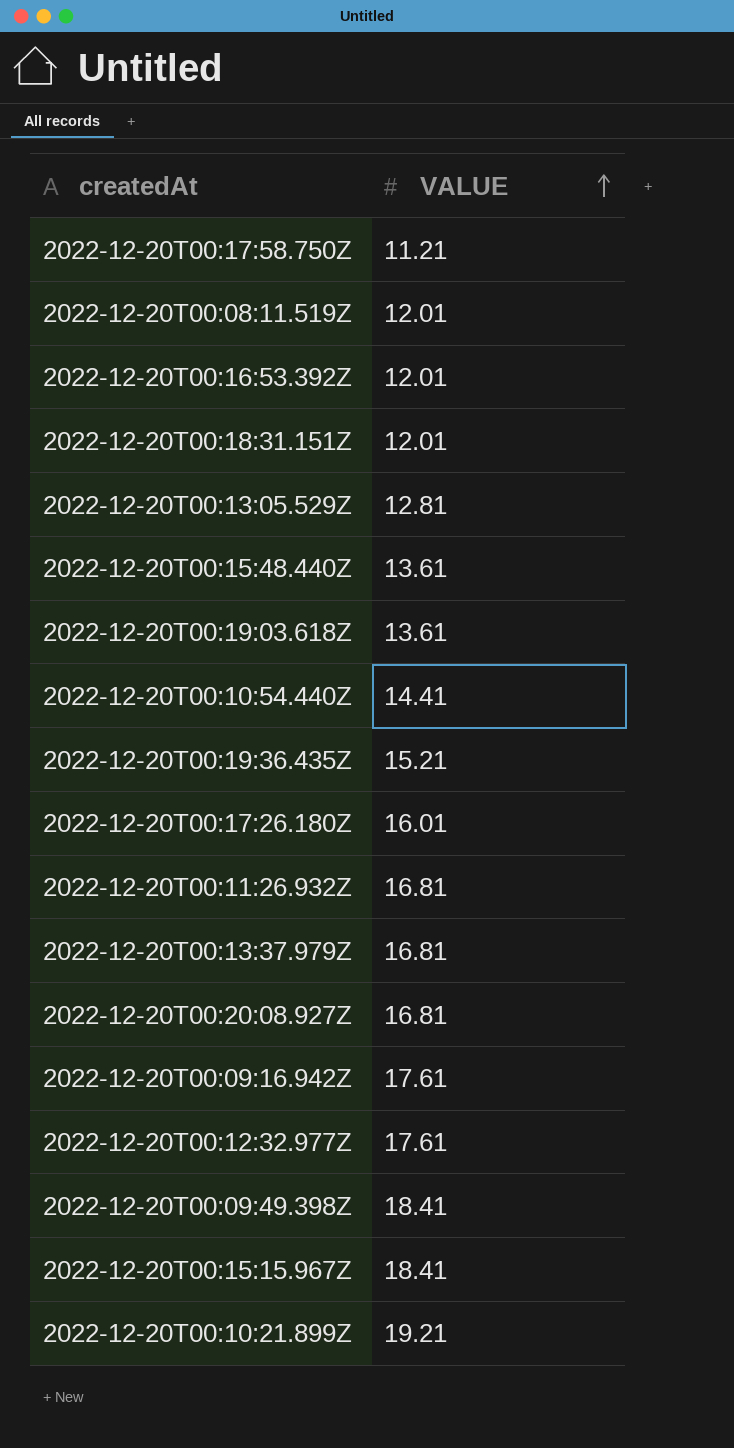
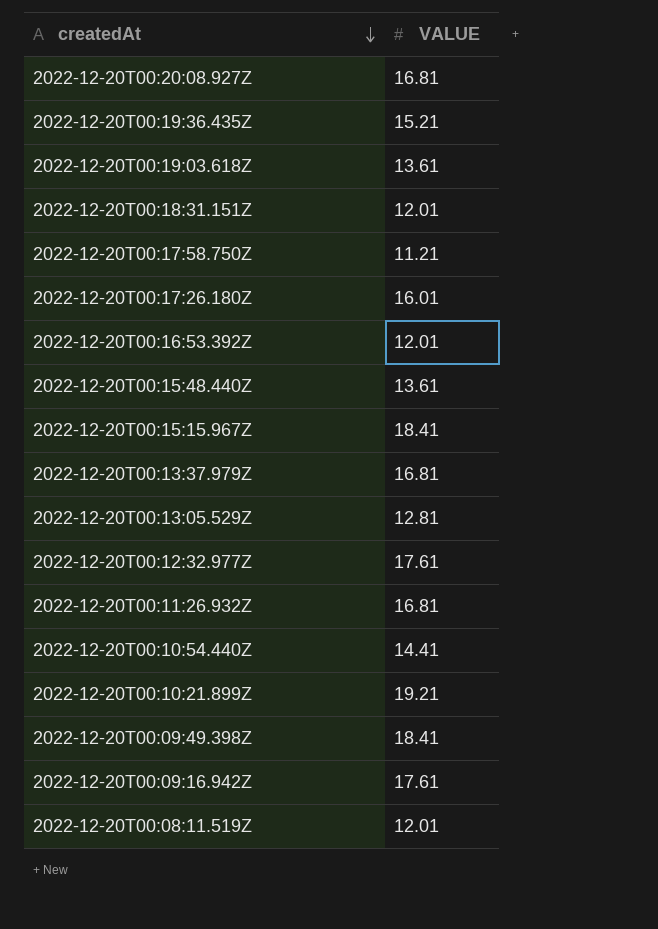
row order: VALUE ascending -> createdAt descending

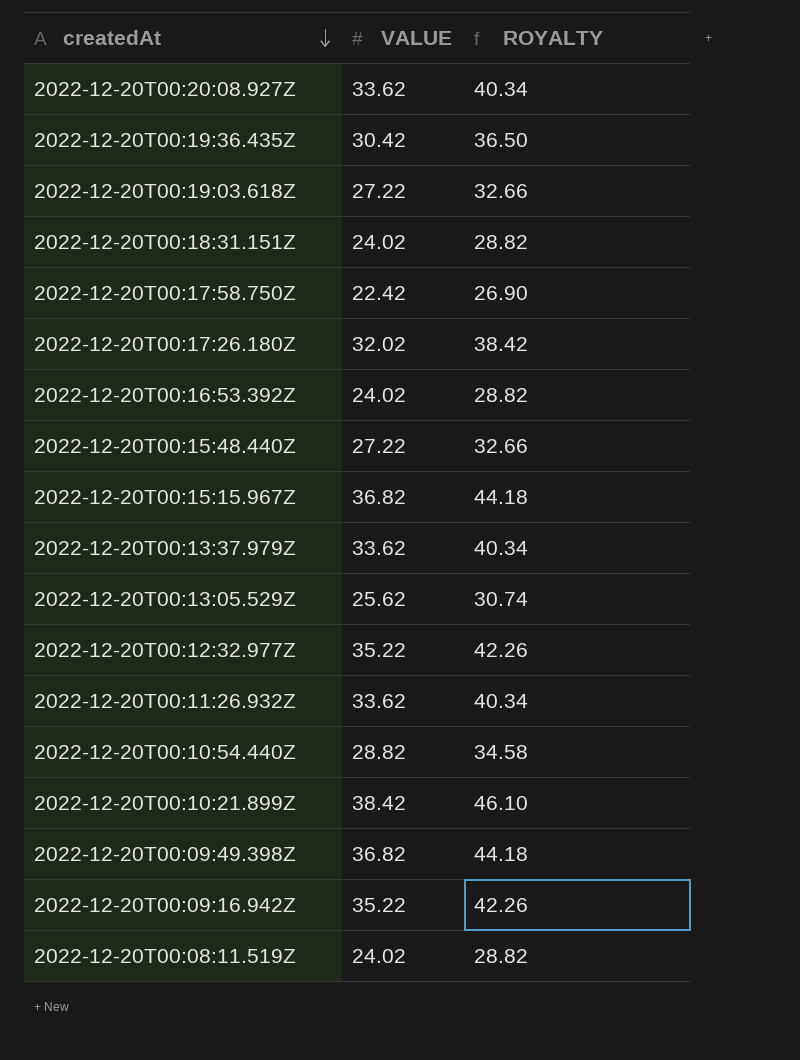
column ROYALTY | formula: none -> [VALUE] * 1.2
2022-12-20T00:20:08.927Z | VALUE: 16.81 -> 33.62
2022-12-20T00:19:36.435Z | VALUE: 15.21 -> 30.42
2022-12-20T00:19:03.618Z | VALUE: 13.61 -> 27.22
2022-12-20T00:18:31.151Z | VALUE: 12.01 -> 24.02
2022-12-20T00:17:58.750Z | VALUE: 11.21 -> 22.42
2022-12-20T00:17:26.180Z | VALUE: 16.01 -> 32.02
2022-12-20T00:16:53.392Z | VALUE: 12.01 -> 24.02
2022-12-20T00:15:48.440Z | VALUE: 13.61 -> 27.22
2022-12-20T00:15:15.967Z | VALUE: 18.41 -> 36.82
2022-12-20T00:13:37.979Z | VALUE: 16.81 -> 33.62
2022-12-20T00:13:05.529Z | VALUE: 12.81 -> 25.62
2022-12-20T00:12:32.977Z | VALUE: 17.61 -> 35.22
2022-12-20T00:11:26.932Z | VALUE: 16.81 -> 33.62
2022-12-20T00:10:54.440Z | VALUE: 14.41 -> 28.82
2022-12-20T00:10:21.899Z | VALUE: 19.21 -> 38.42
2022-12-20T00:09:49.398Z | VALUE: 18.41 -> 36.82
2022-12-20T00:09:16.942Z | VALUE: 17.61 -> 35.22
2022-12-20T00:08:11.519Z | VALUE: 12.01 -> 24.02

